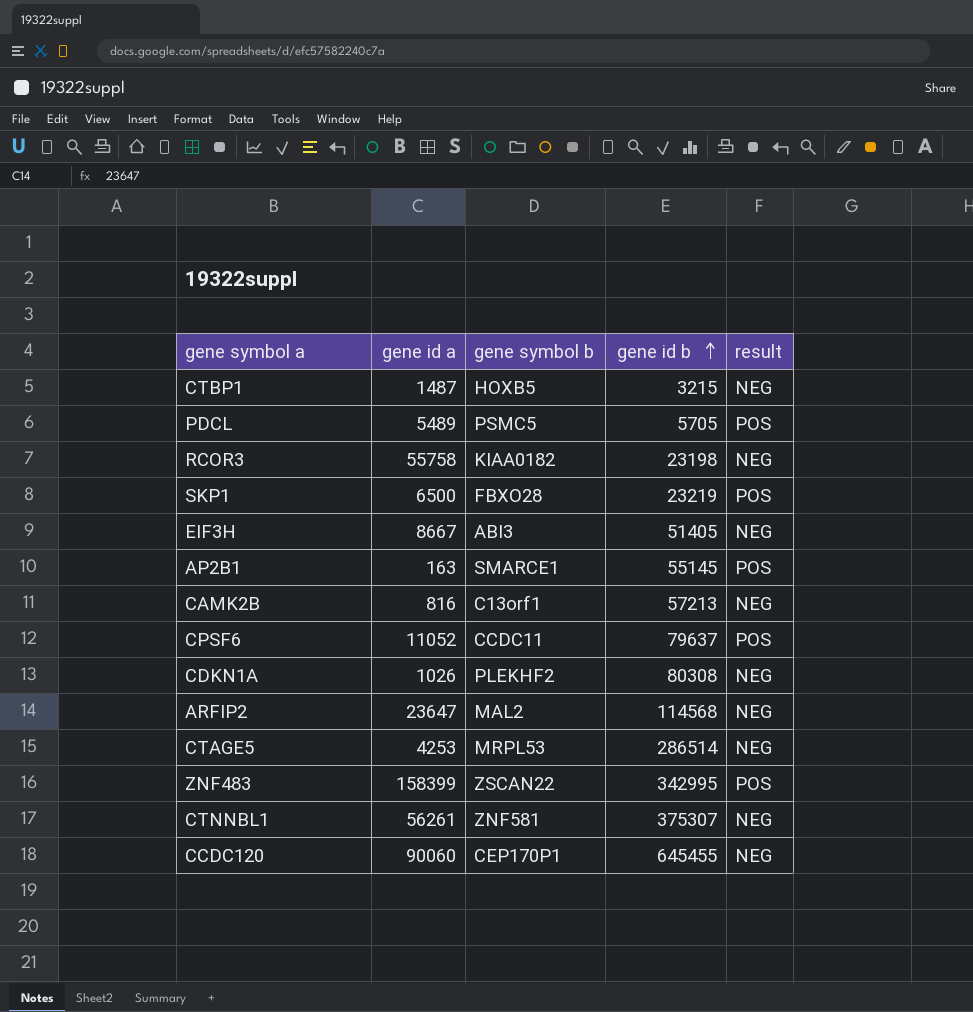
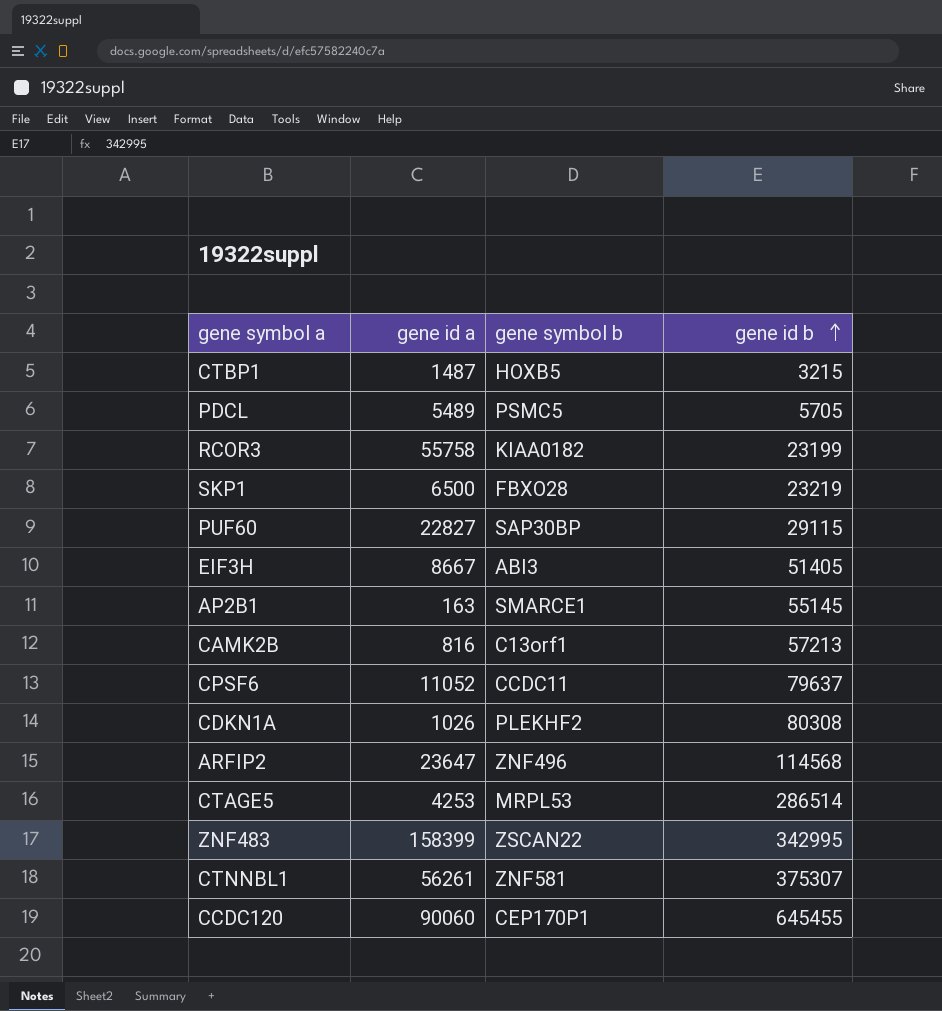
column result | position: 5 -> none
RCOR3 | gene id b: 23198 -> 23199
row PUF60: none -> 22827 | SAP30BP | 29115
ARFIP2 | gene symbol b: MAL2 -> ZNF496

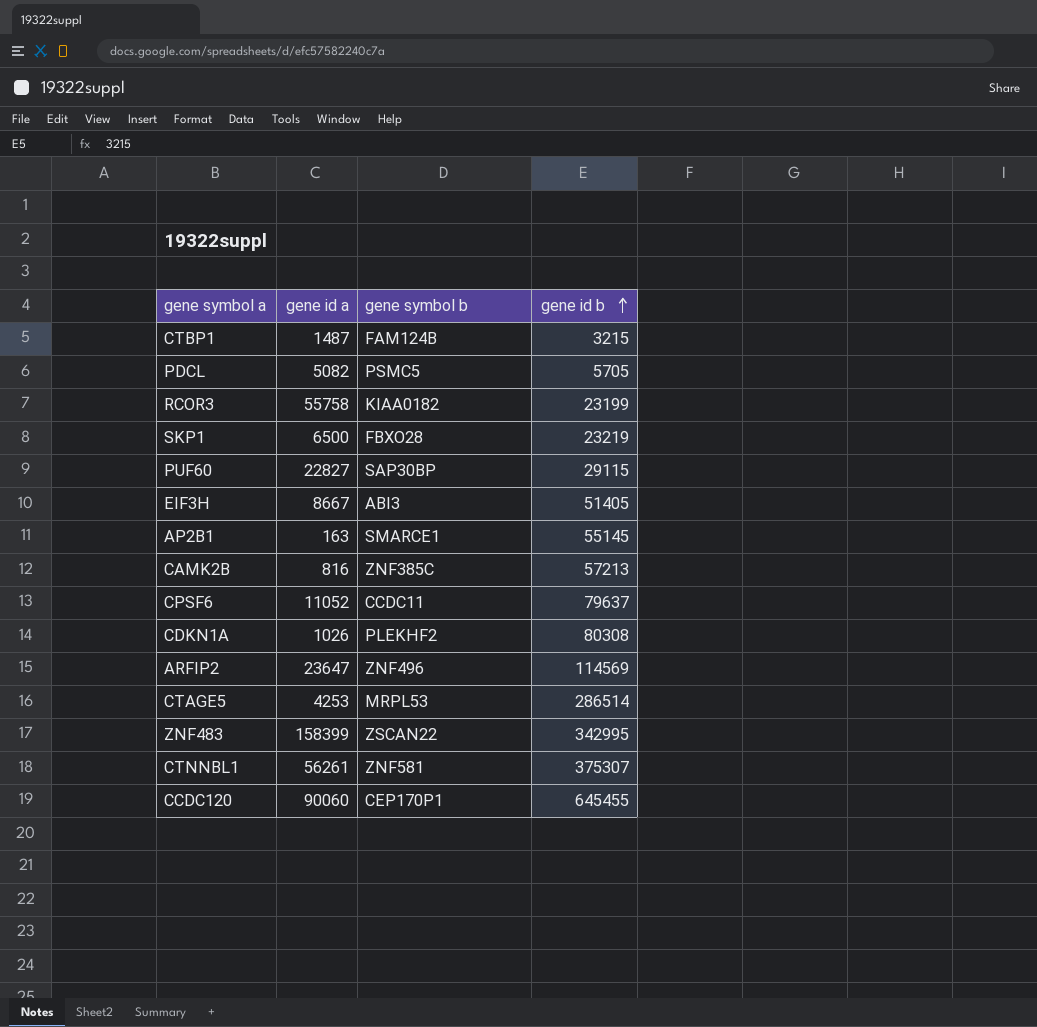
CTBP1 | gene symbol b: HOXB5 -> FAM124B
PDCL | gene id a: 5489 -> 5082
CAMK2B | gene symbol b: C13orf1 -> ZNF385C
ARFIP2 | gene id b: 114568 -> 114569

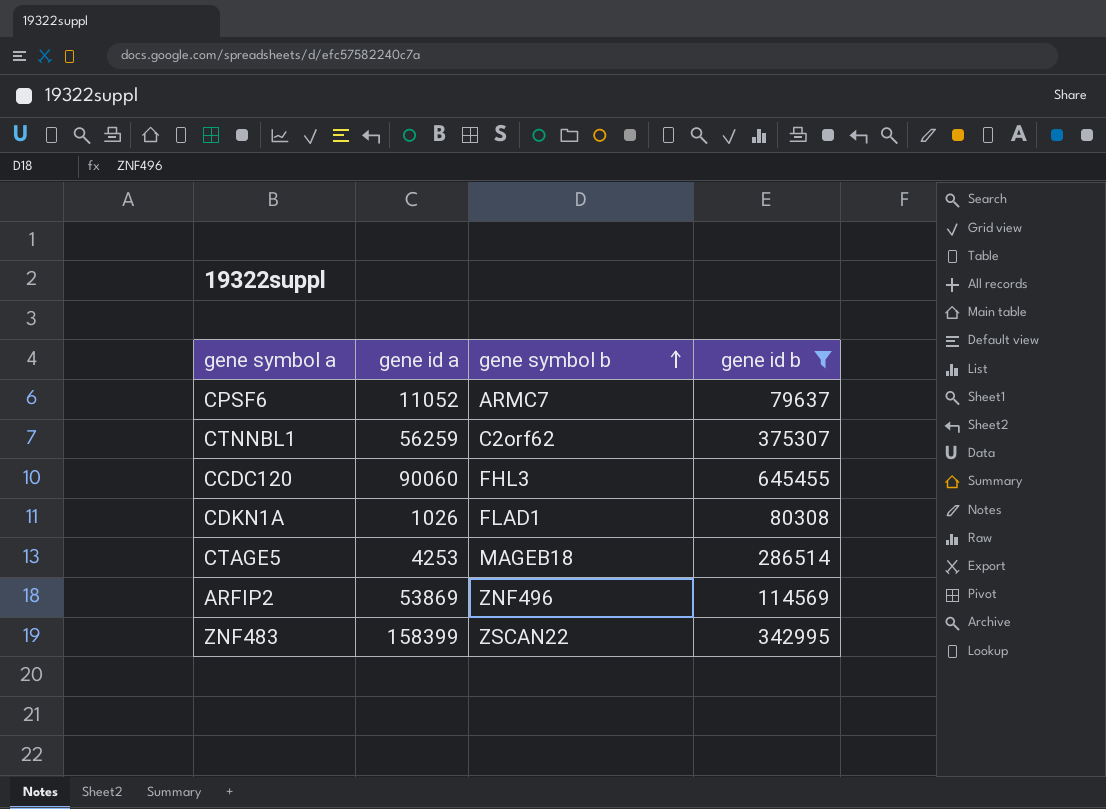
filter: none -> gene id b >= 79637
row order: gene id b ascending -> gene symbol b ascending
CPSF6 | gene symbol b: CCDC11 -> ARMC7
CTNNBL1 | gene id a: 56261 -> 56259
CTNNBL1 | gene symbol b: ZNF581 -> C2orf62
CCDC120 | gene symbol b: CEP170P1 -> FHL3
CDKN1A | gene symbol b: PLEKHF2 -> FLAD1
CTAGE5 | gene symbol b: MRPL53 -> MAGEB18
ARFIP2 | gene id a: 23647 -> 53869

